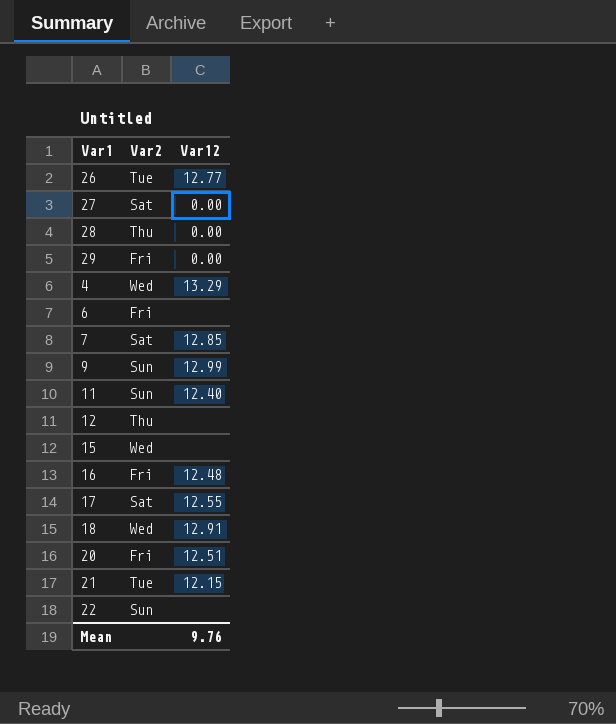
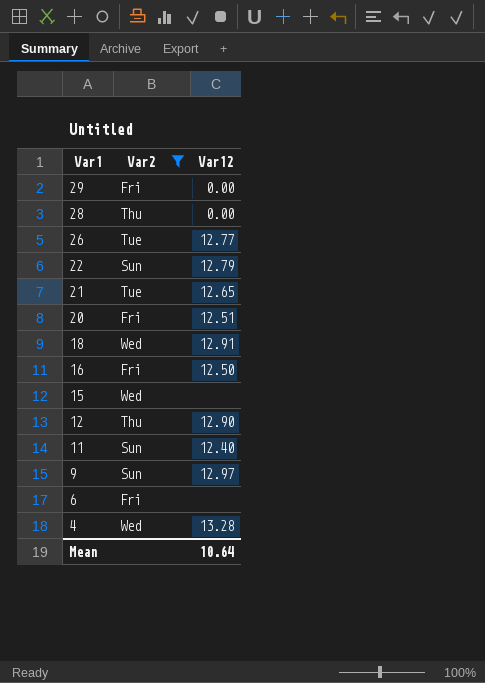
filter: none -> Var2 != Sat
row order: none -> Var1 descending
22 | Var12: none -> 12.79
21 | Var12: 12.15 -> 12.65
16 | Var12: 12.48 -> 12.50
12 | Var12: none -> 12.90
9 | Var12: 12.99 -> 12.97
4 | Var12: 13.29 -> 13.28
Mean | Var12: 9.76 -> 10.64

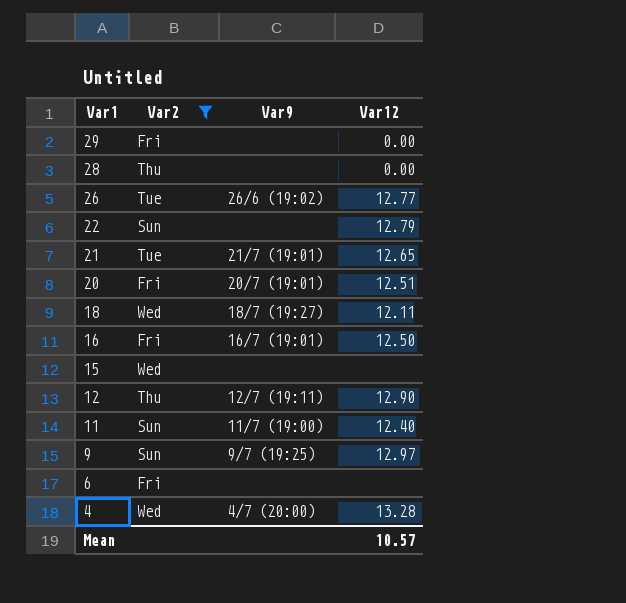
column Var9 | position: none -> 3
18 | Var12: 12.91 -> 12.11
Mean | Var12: 10.64 -> 10.57

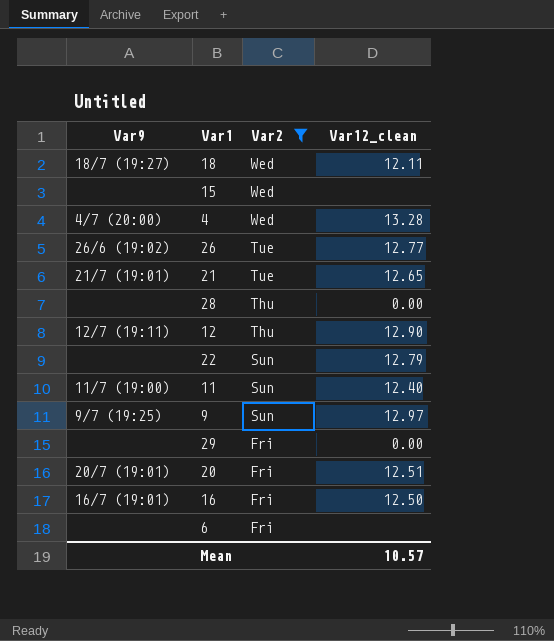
row order: Var1 descending -> Var2 descending
column Var9 | position: 3 -> 1
column name: Var12 -> Var12_clean

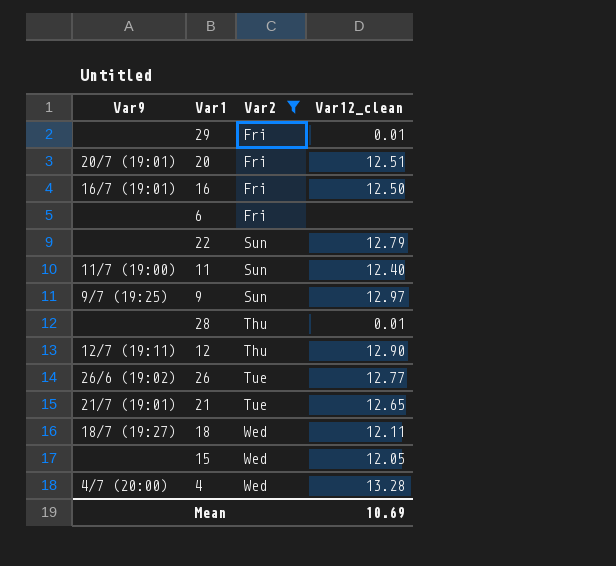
row order: Var2 descending -> Var2 ascending
29 | Var12_clean: 0.00 -> 0.01
28 | Var12_clean: 0.00 -> 0.01
15 | Var12_clean: none -> 12.05
Mean | Var12_clean: 10.57 -> 10.69

